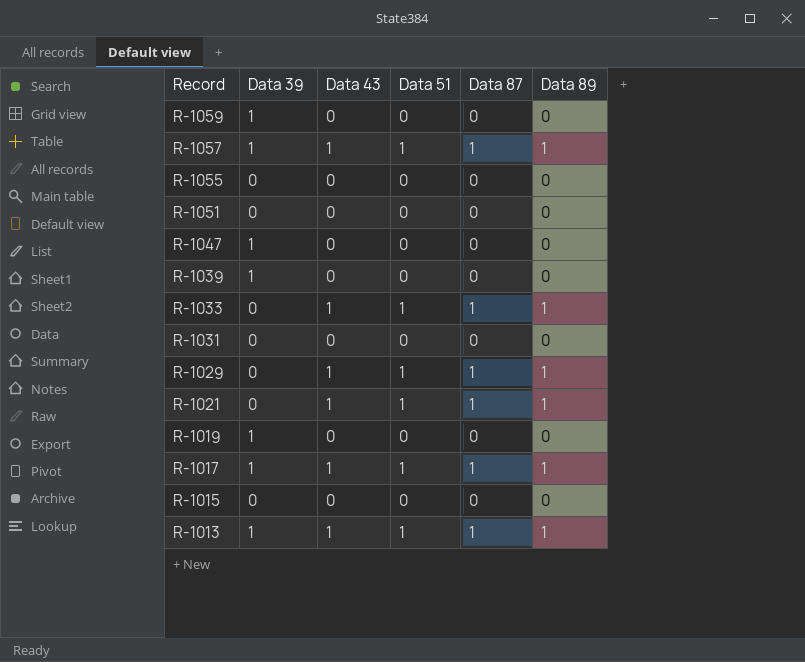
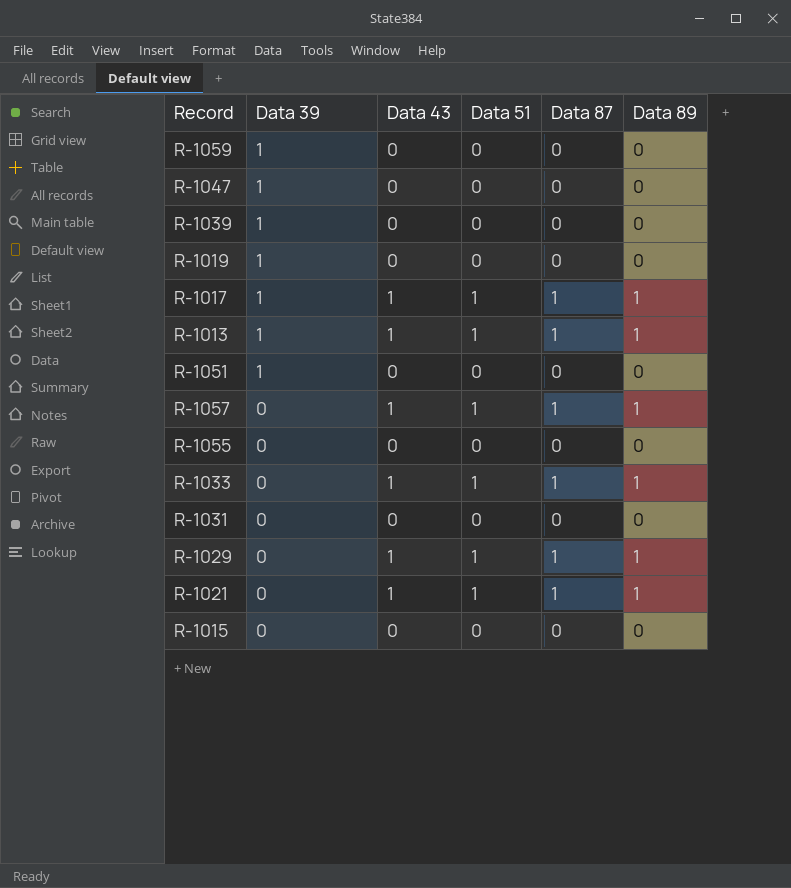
row order: Record descending -> Data 39 descending
R-1051 | Data 39: 0 -> 1
R-1057 | Data 39: 1 -> 0

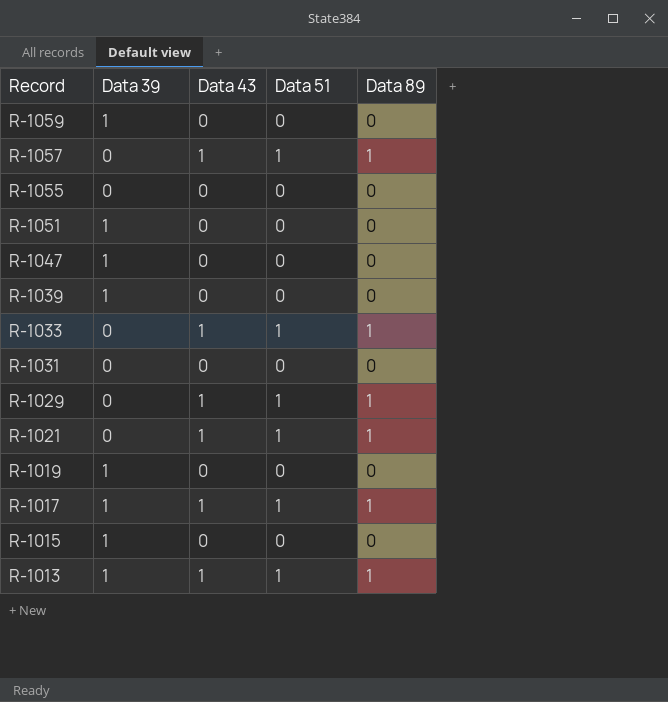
row order: Data 39 descending -> Record descending
column Data 87 | position: 5 -> none
R-1015 | Data 39: 0 -> 1

